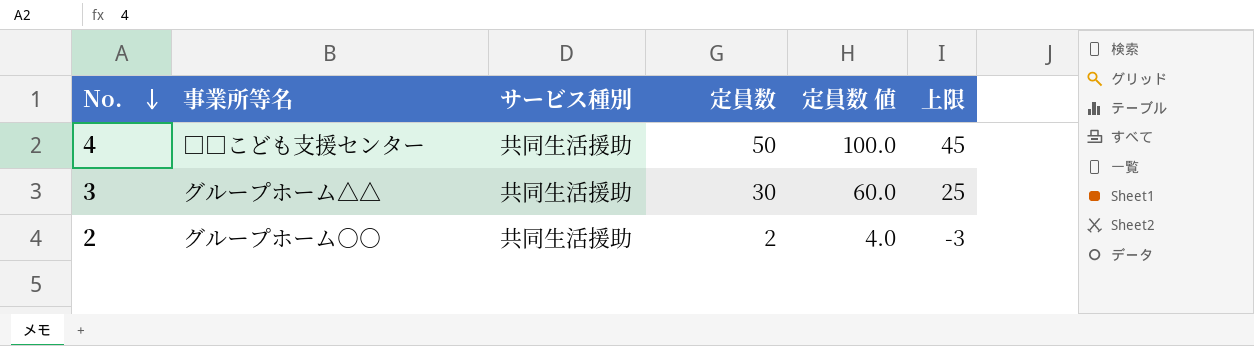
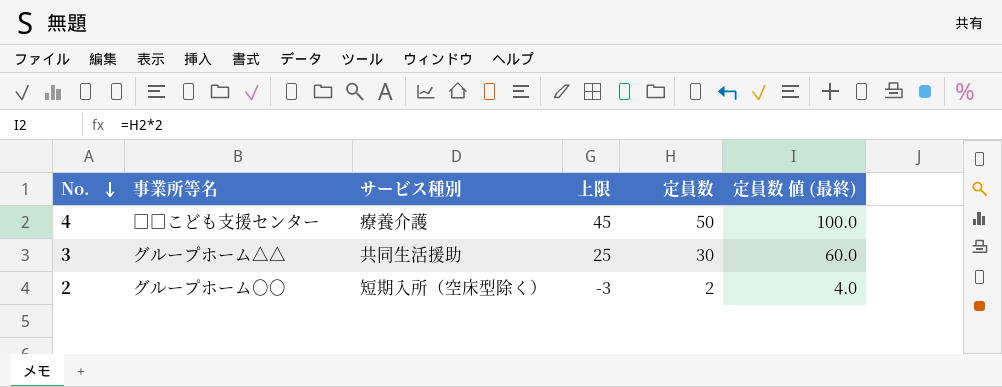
column 上限 | position: 6 -> 4
column name: 定員数 値 -> 定員数 値 (最終)
4 | サービス種別: 共同生活援助 -> 療養介護
2 | サービス種別: 共同生活援助 -> 短期入所（空床型除く）

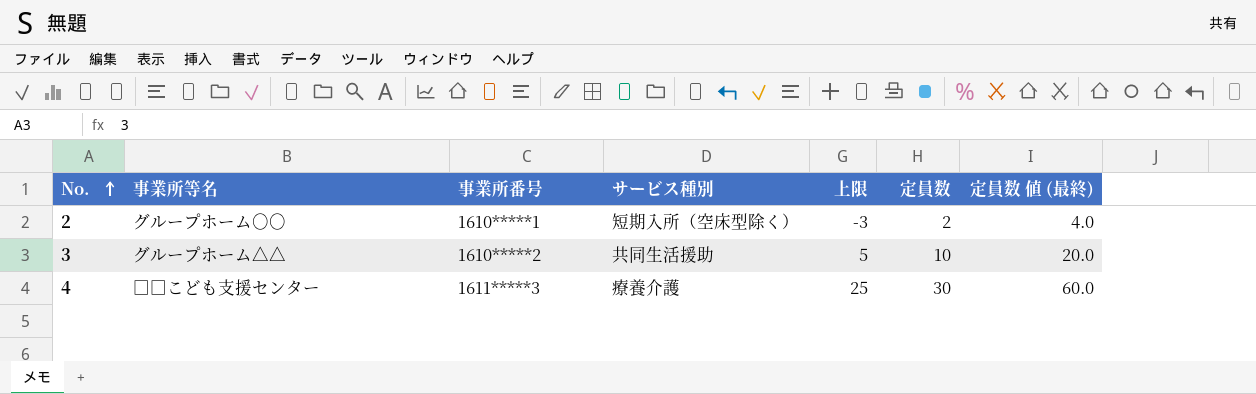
row order: No. descending -> No. ascending
column 事業所番号 | position: none -> 3
3 | 上限: 25 -> 5
3 | 定員数: 30 -> 10
3 | 定員数 値 (最終): 60.0 -> 20.0
4 | 上限: 45 -> 25
4 | 定員数: 50 -> 30
4 | 定員数 値 (最終): 100.0 -> 60.0

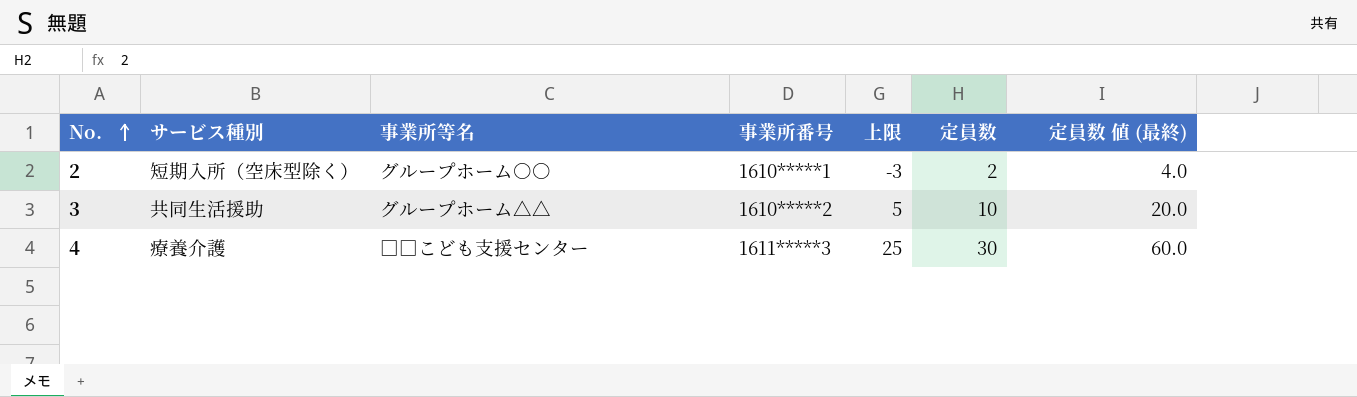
column サービス種別 | position: 4 -> 2

